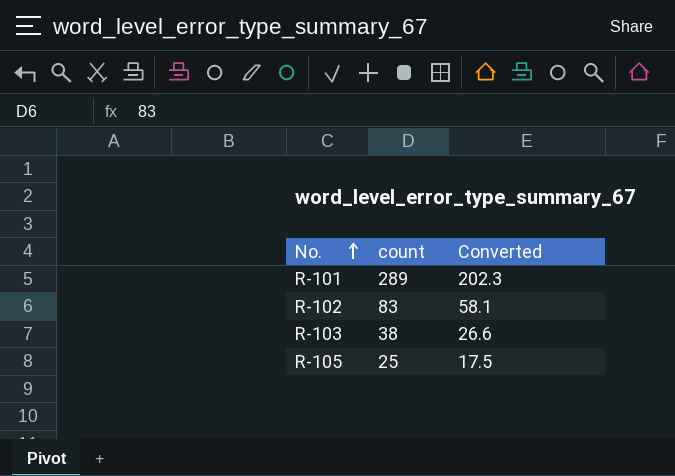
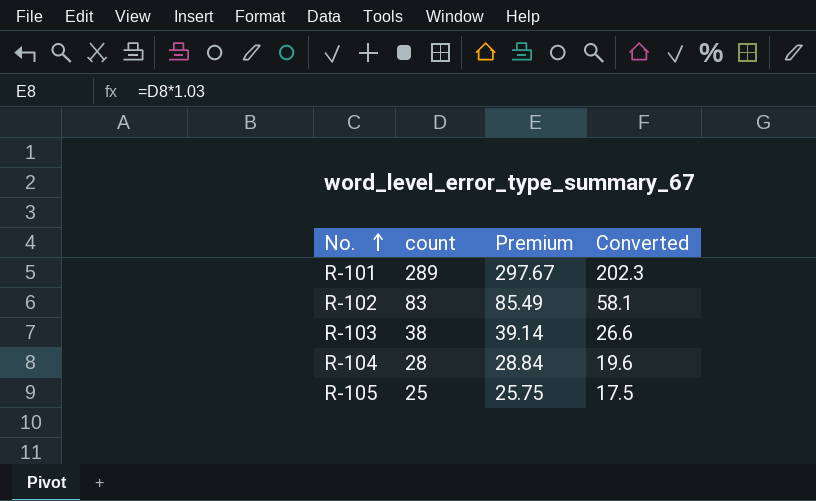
column Premium | formula: none -> [count] * 1.03
row R-104: none -> 28 | 28.84 | 19.6

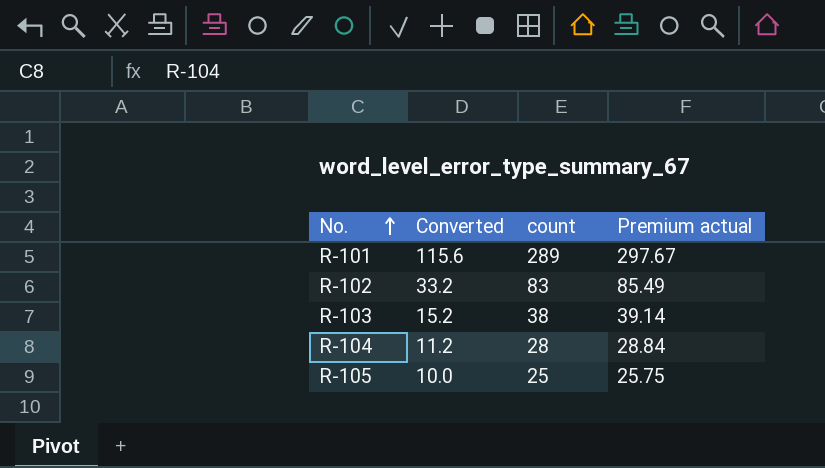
column Converted | formula: [count] * 0.7 -> [count] * 0.4
column Converted | position: 4 -> 2
column name: Premium -> Premium actual

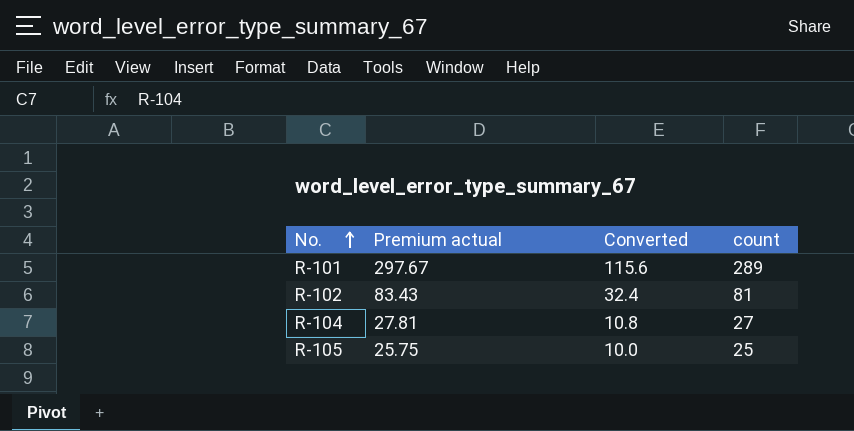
column Premium actual | position: 4 -> 2
row R-103: 15.2 | 38 | 39.14 -> none
R-102 | Premium actual: 85.49 -> 83.43
R-102 | Converted: 33.2 -> 32.4
R-102 | count: 83 -> 81
R-104 | Premium actual: 28.84 -> 27.81
R-104 | Converted: 11.2 -> 10.8
R-104 | count: 28 -> 27

